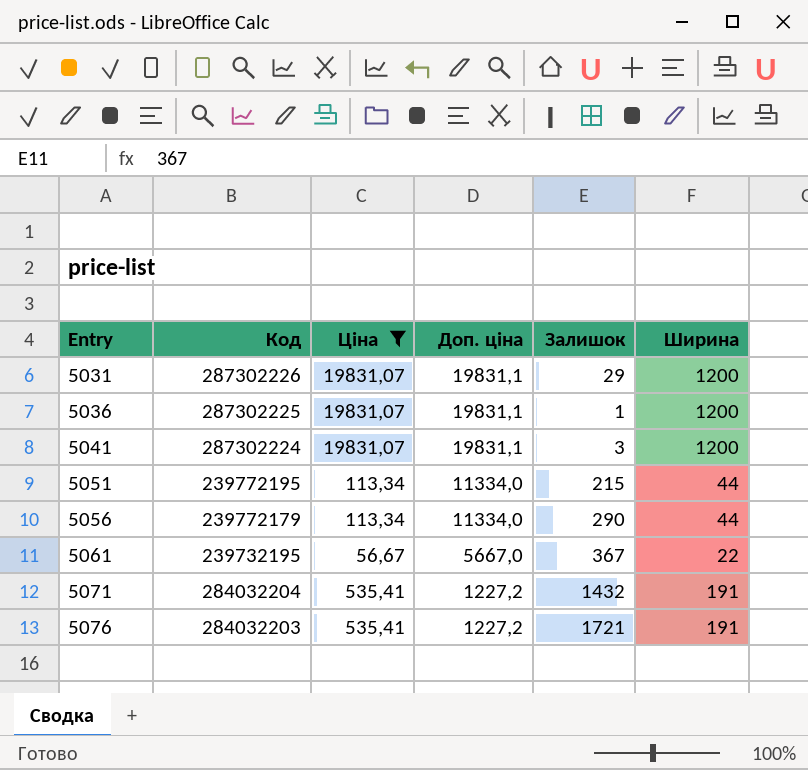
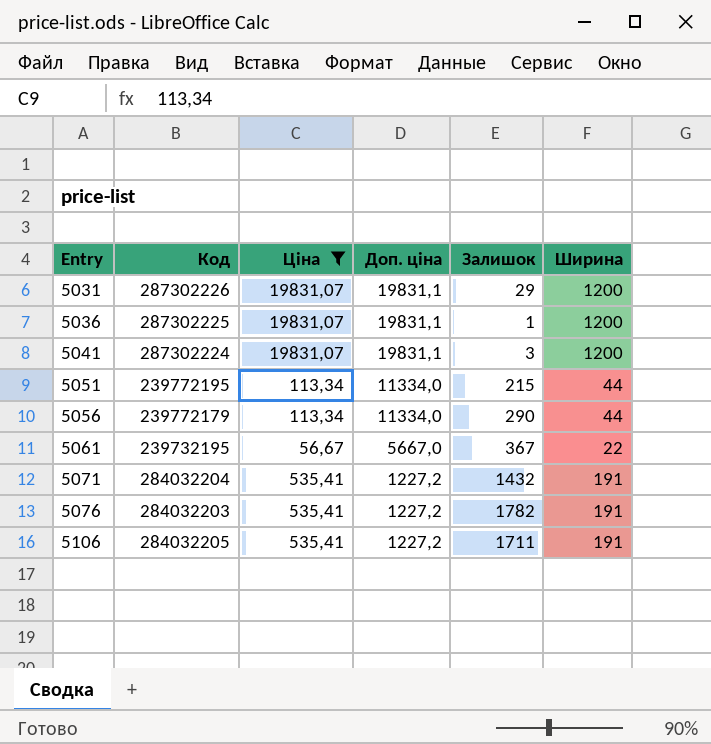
5076 | Залишок: 1721 -> 1782
row 5106: none -> 284032205 | 535,41 | 1227,2 | 1711 | 191

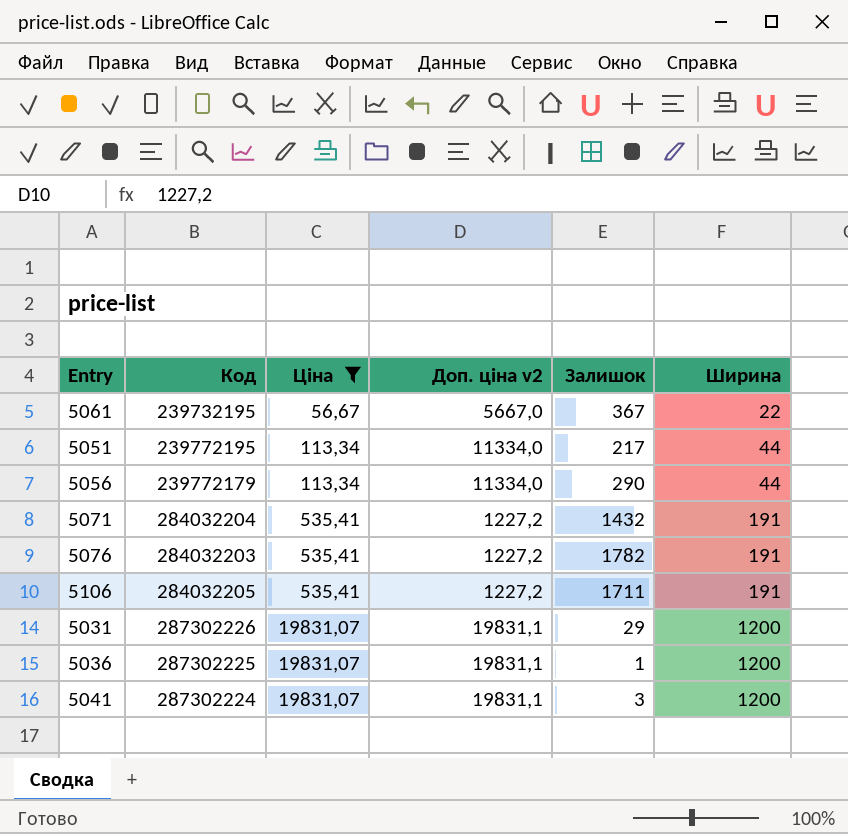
row order: Entry ascending -> Ціна ascending
column name: Доп. ціна -> Доп. ціна v2
5051 | Залишок: 215 -> 217

